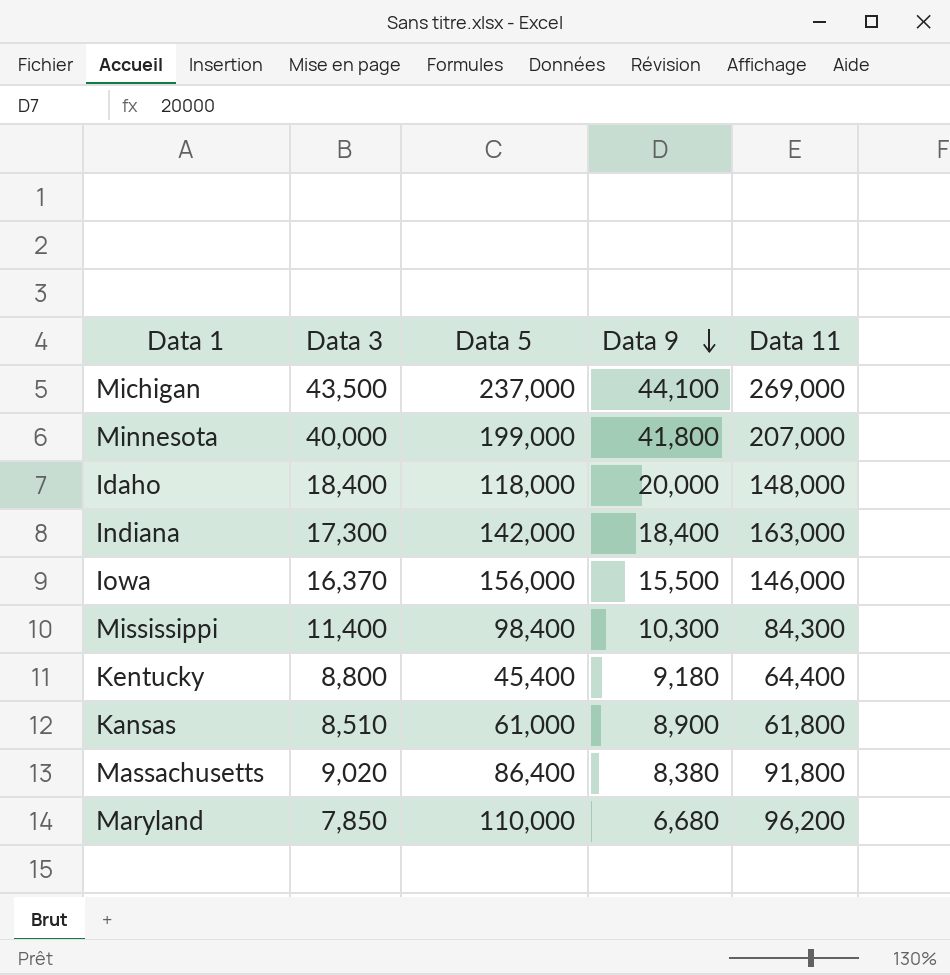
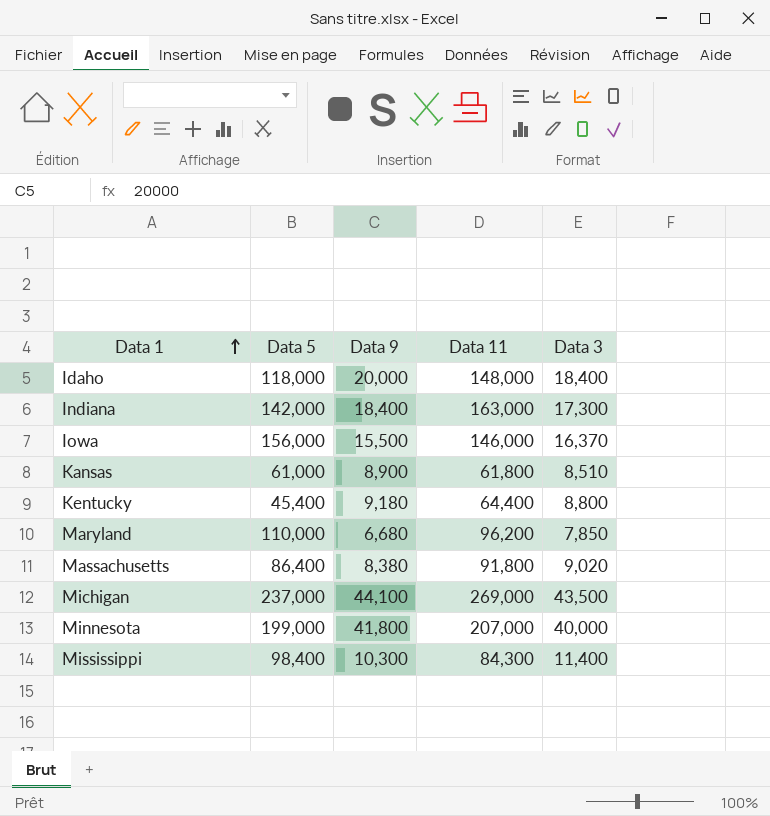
row order: Data 9 descending -> Data 1 ascending
column Data 3 | position: 2 -> 5

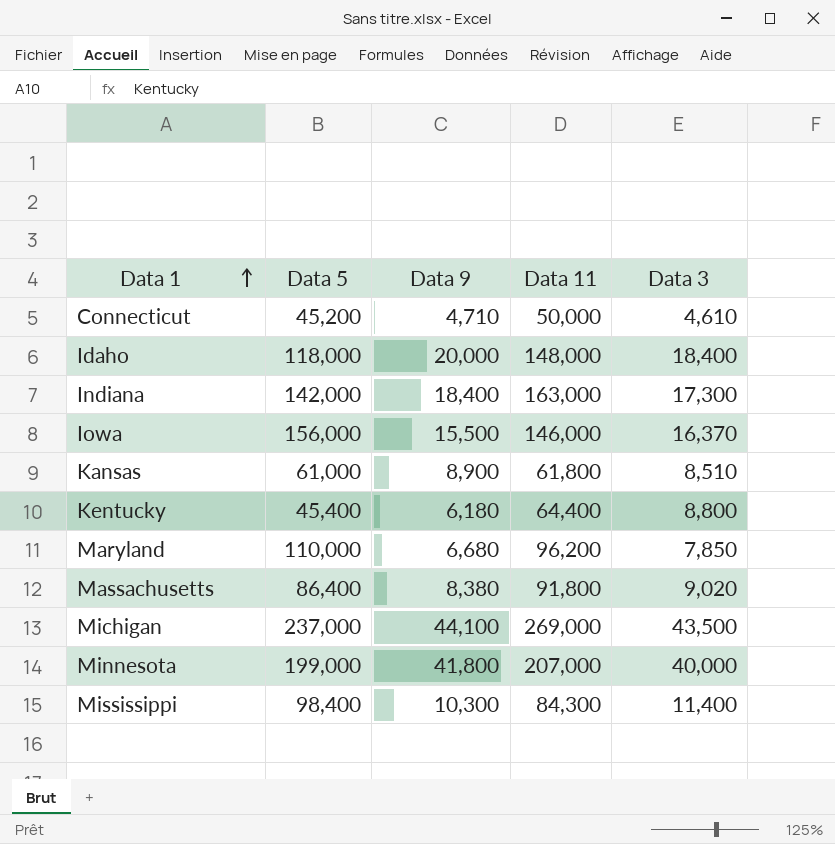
row Connecticut: none -> 45,200 | 4,710 | 50,000 | 4,610
Kentucky | Data 9: 9,180 -> 6,180

